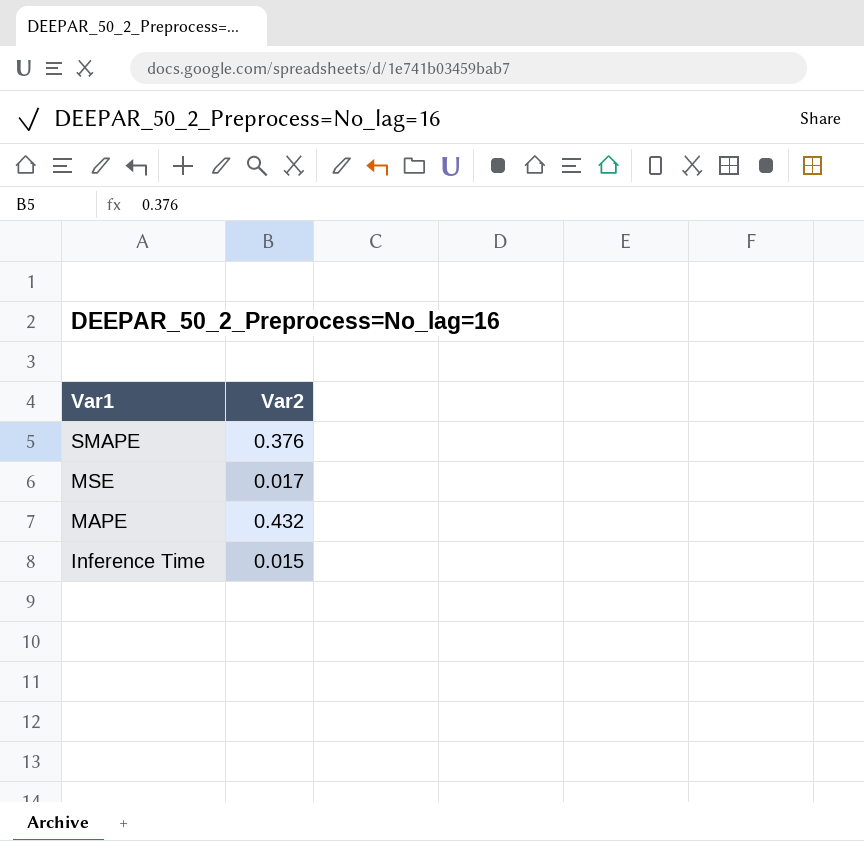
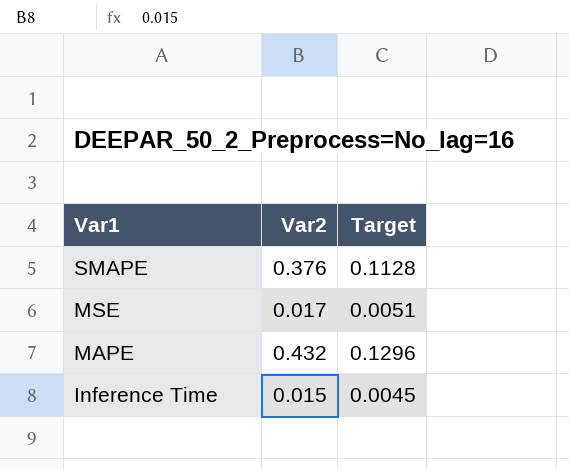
column Target | formula: none -> [Var2] * 0.3

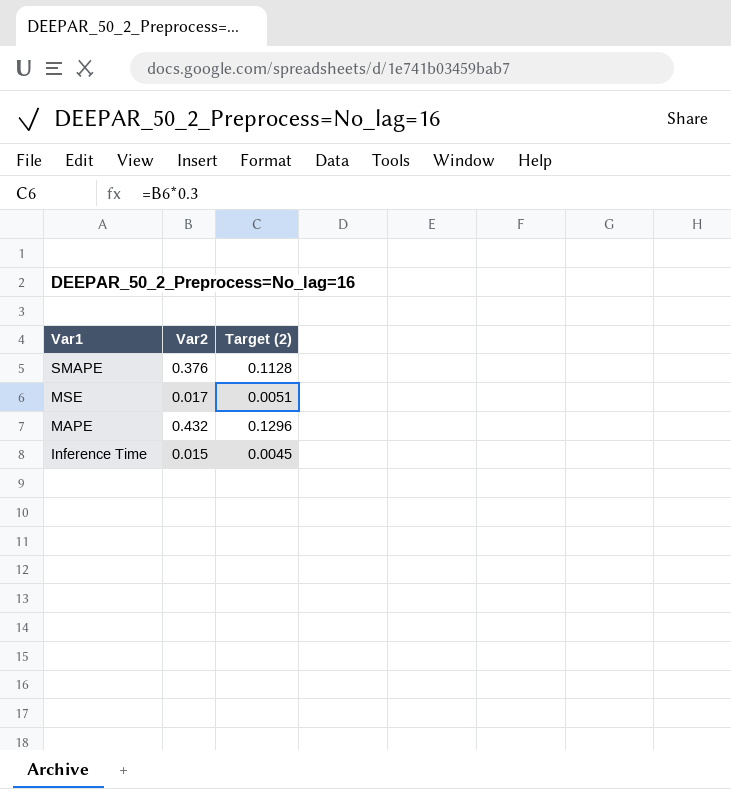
column name: Target -> Target (2)

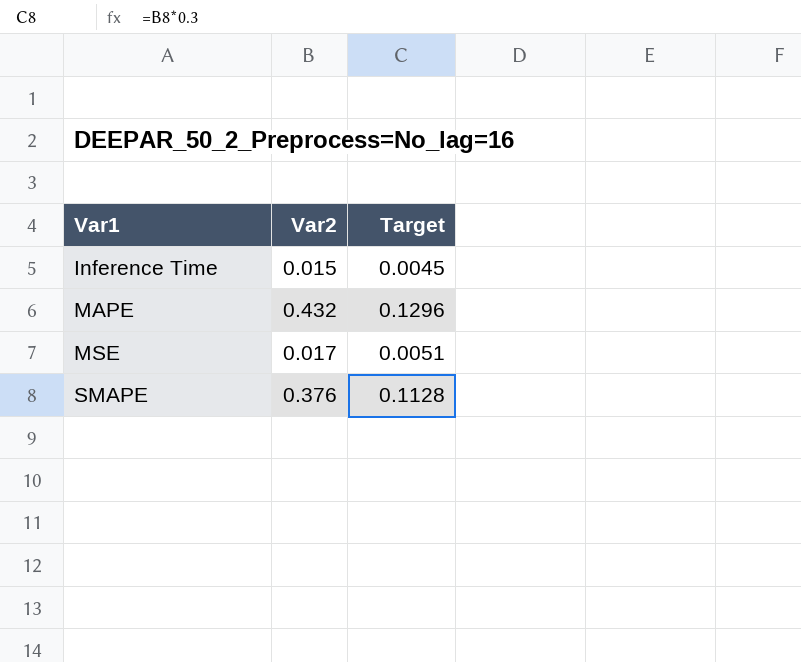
row order: Var1 descending -> Var1 ascending
column name: Target (2) -> Target

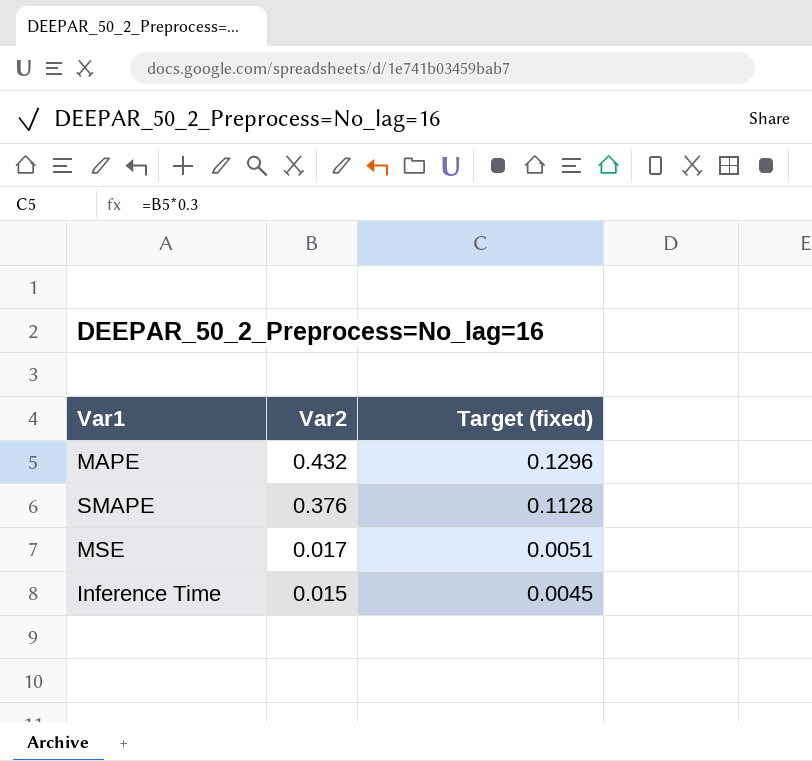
row order: Var1 ascending -> Var2 descending
column name: Target -> Target (fixed)

